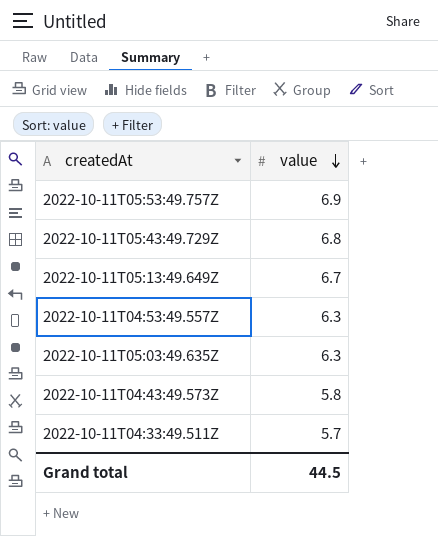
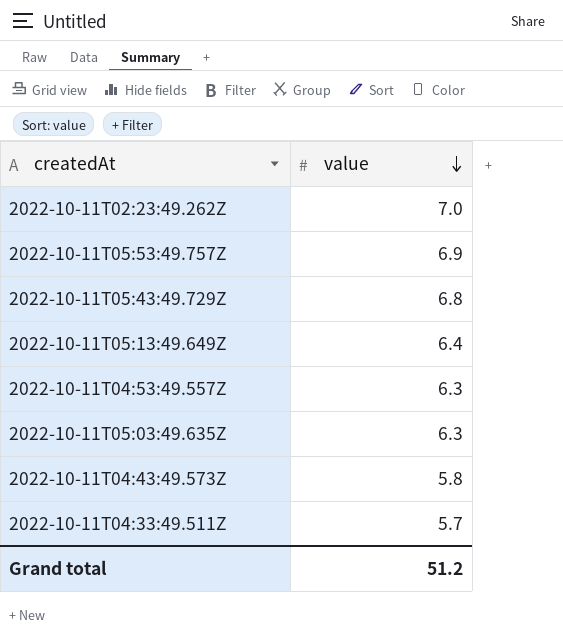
row 2022-10-11T02:23:49.262Z: none -> 7.0
2022-10-11T05:13:49.649Z | value: 6.7 -> 6.4
Grand total | value: 44.5 -> 51.2

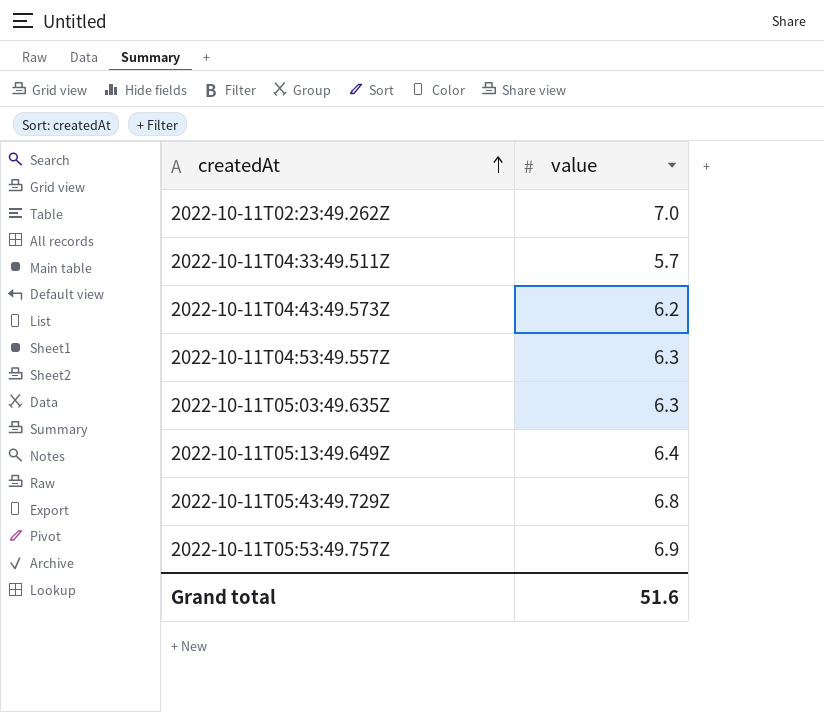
row order: value descending -> createdAt ascending
2022-10-11T04:43:49.573Z | value: 5.8 -> 6.2
Grand total | value: 51.2 -> 51.6

